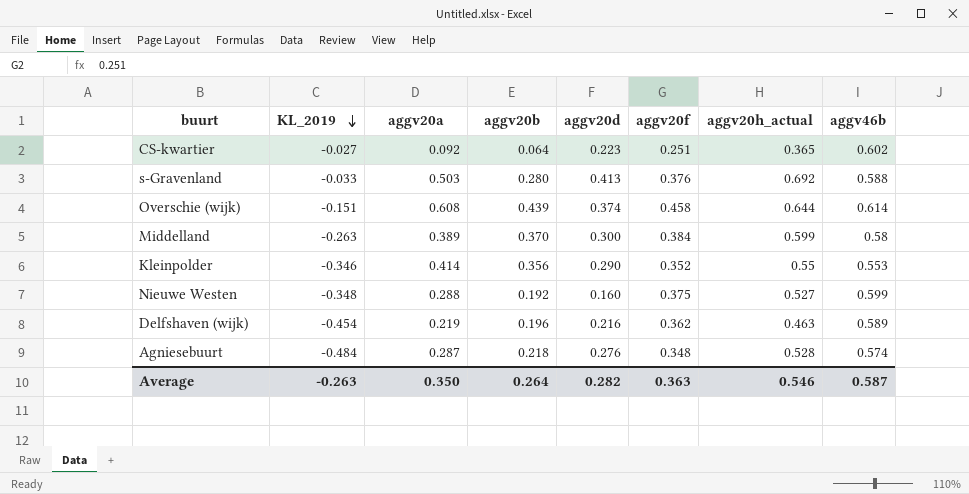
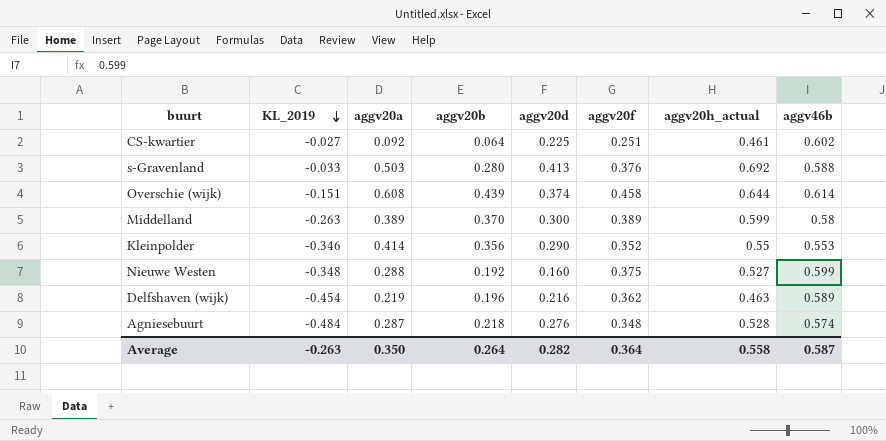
CS-kwartier | aggv20d: 0.223 -> 0.225
CS-kwartier | aggv20h_actual: 0.365 -> 0.461
Middelland | aggv20f: 0.384 -> 0.389
Average | aggv20f: 0.363 -> 0.364
Average | aggv20h_actual: 0.546 -> 0.558

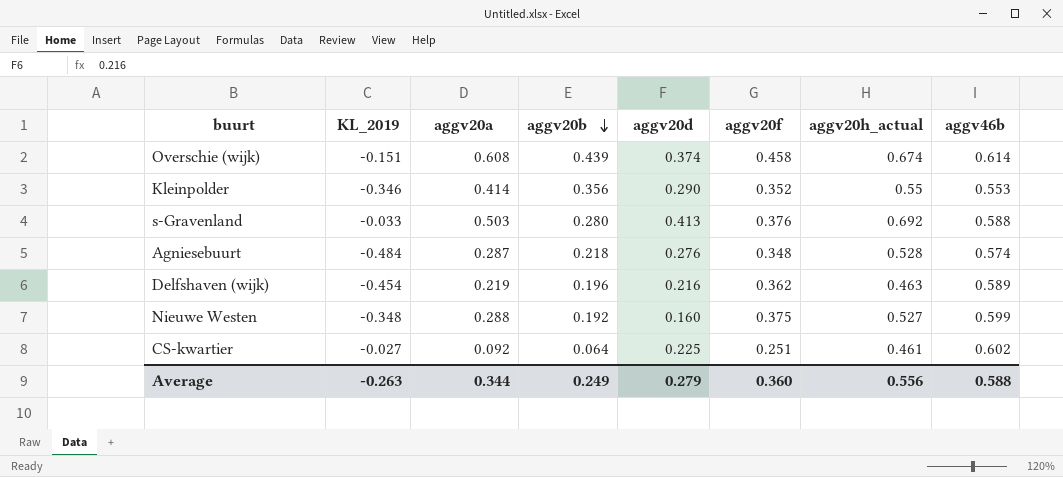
row order: KL_2019 descending -> aggv20b descending
row Middelland: -0.263 | 0.389 | 0.370 | 0.300 | 0.389 | 0.599 | 0.58 -> none
Overschie (wijk) | aggv20h_actual: 0.644 -> 0.674
Average | aggv20a: 0.350 -> 0.344
Average | aggv20b: 0.264 -> 0.249
Average | aggv20d: 0.282 -> 0.279
Average | aggv20f: 0.364 -> 0.360
Average | aggv20h_actual: 0.558 -> 0.556
Average | aggv46b: 0.587 -> 0.588

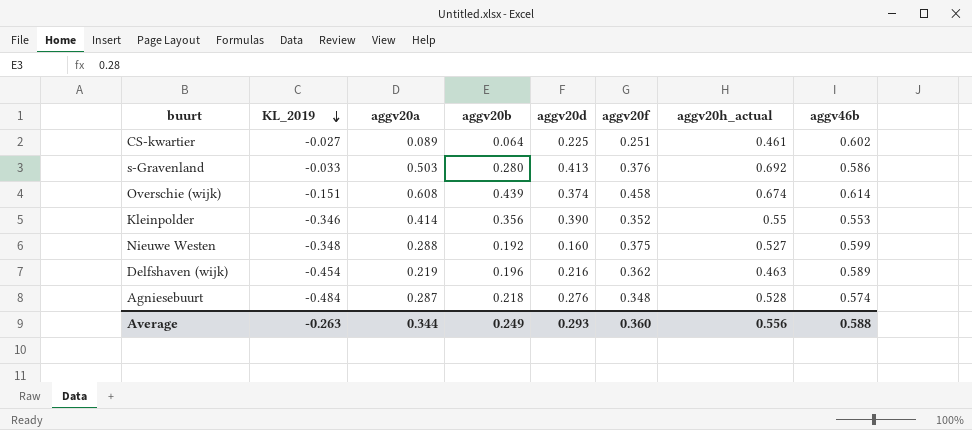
row order: aggv20b descending -> KL_2019 descending
CS-kwartier | aggv20a: 0.092 -> 0.089
s-Gravenland | aggv46b: 0.588 -> 0.586
Kleinpolder | aggv20d: 0.290 -> 0.390
Average | aggv20d: 0.279 -> 0.293

